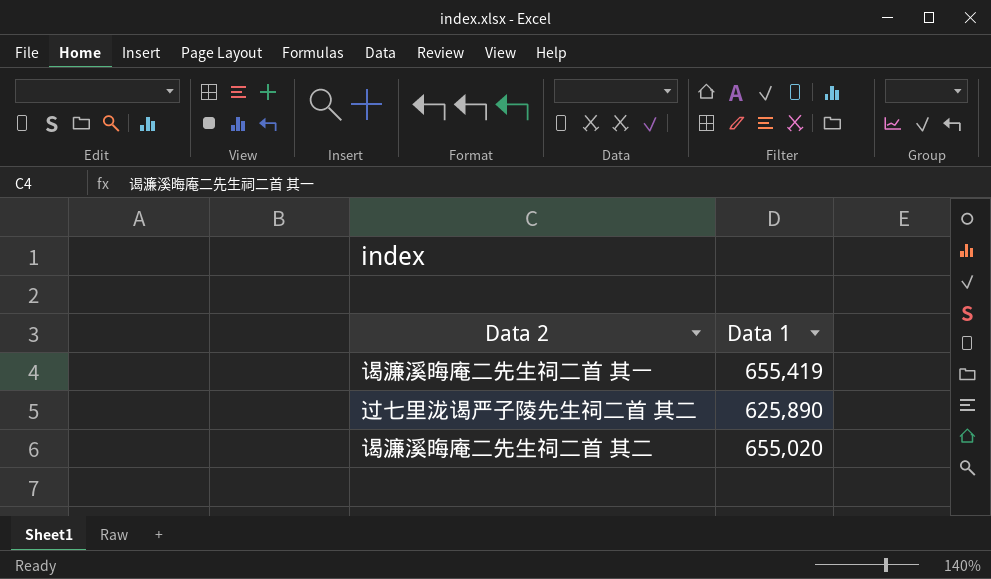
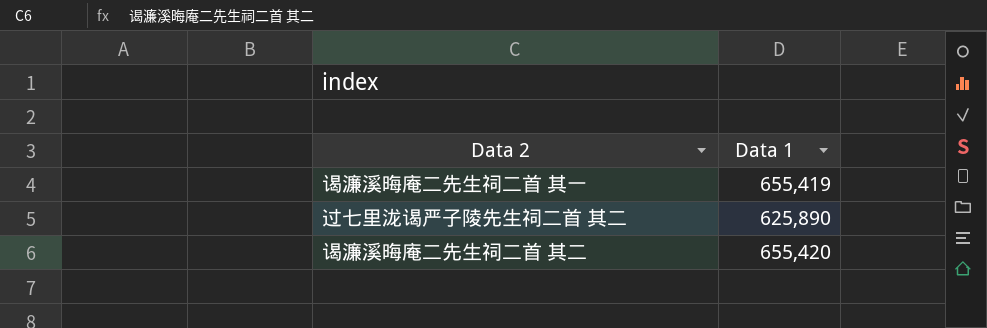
谒濂溪晦庵二先生祠二首 其二 | Data 1: 655,020 -> 655,420

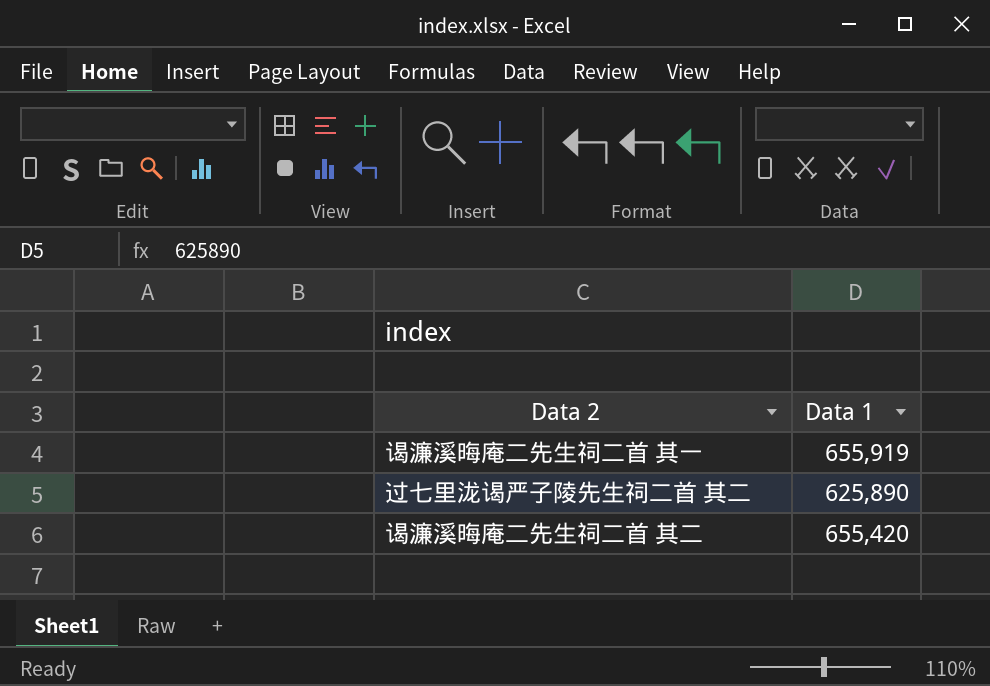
谒濂溪晦庵二先生祠二首 其一 | Data 1: 655,419 -> 655,919

